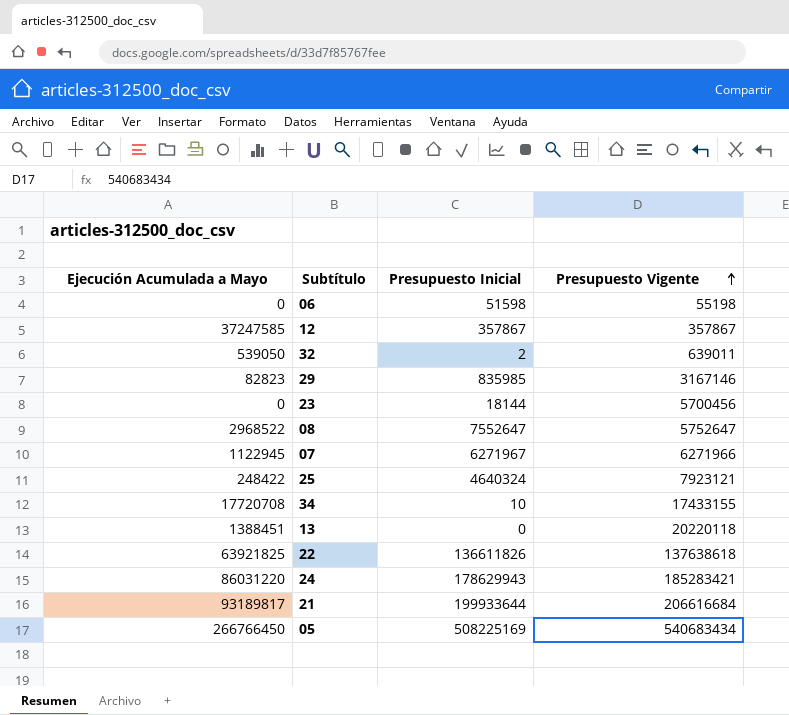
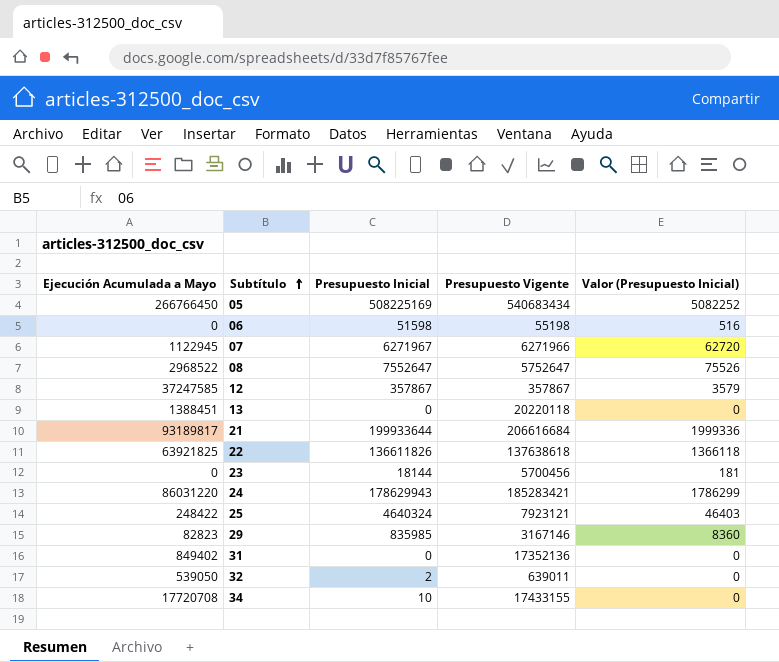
row order: Presupuesto Vigente ascending -> Subtítulo ascending
column Valor (Presupuesto Inicial) | formula: none -> [Presupuesto Inicial] * 0,01
row 31: none -> 849402 | 0 | 17352136 | 0

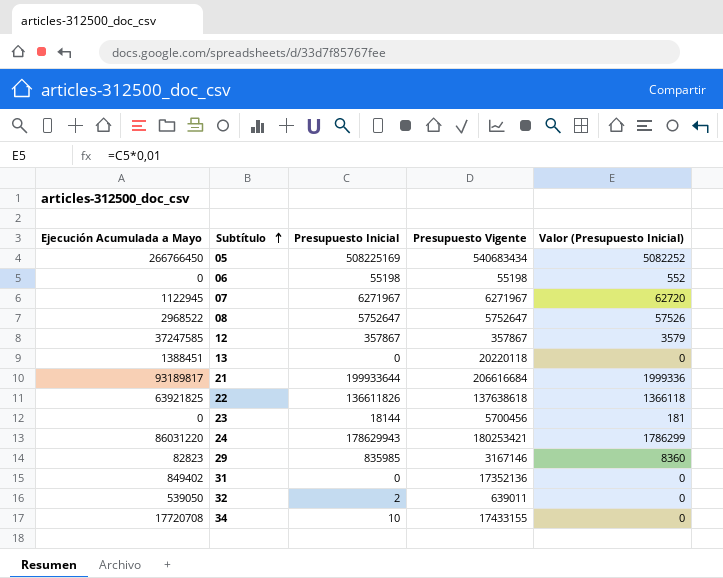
row 25: 248422 | 4640324 | 7923121 | 46403 -> none
06 | Presupuesto Inicial: 51598 -> 55198
06 | Valor (Presupuesto Inicial): 516 -> 552
07 | Presupuesto Vigente: 6271966 -> 6271967
08 | Presupuesto Inicial: 7552647 -> 5752647
08 | Valor (Presupuesto Inicial): 75526 -> 57526
24 | Presupuesto Vigente: 185283421 -> 180253421

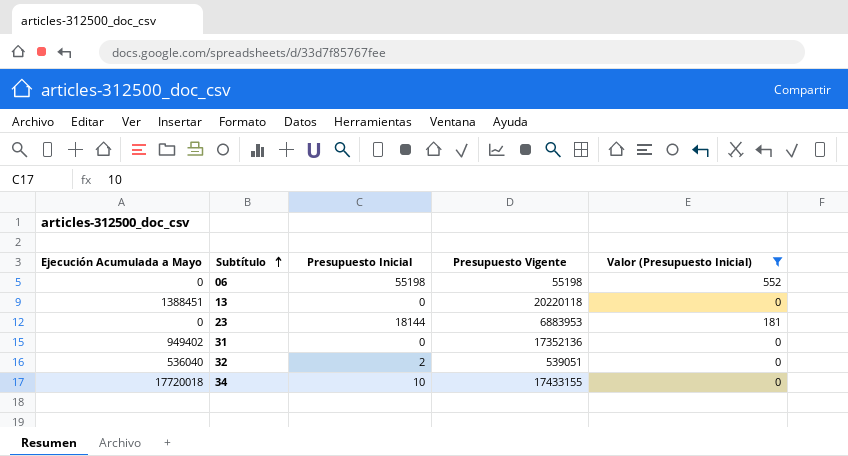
filter: none -> Valor (Presupuesto Inicial) <= 552
23 | Presupuesto Vigente: 5700456 -> 6883953
31 | Ejecución Acumulada a Mayo: 849402 -> 949402
32 | Ejecución Acumulada a Mayo: 539050 -> 536040
32 | Presupuesto Vigente: 639011 -> 539051
34 | Ejecución Acumulada a Mayo: 17720708 -> 17720018

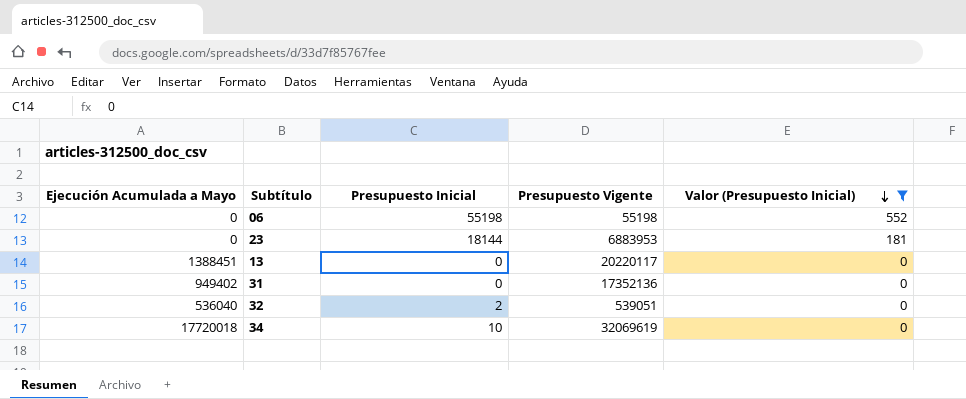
row order: Subtítulo ascending -> Valor (Presupuesto Inicial) descending
13 | Presupuesto Vigente: 20220118 -> 20220117
34 | Presupuesto Vigente: 17433155 -> 32069619

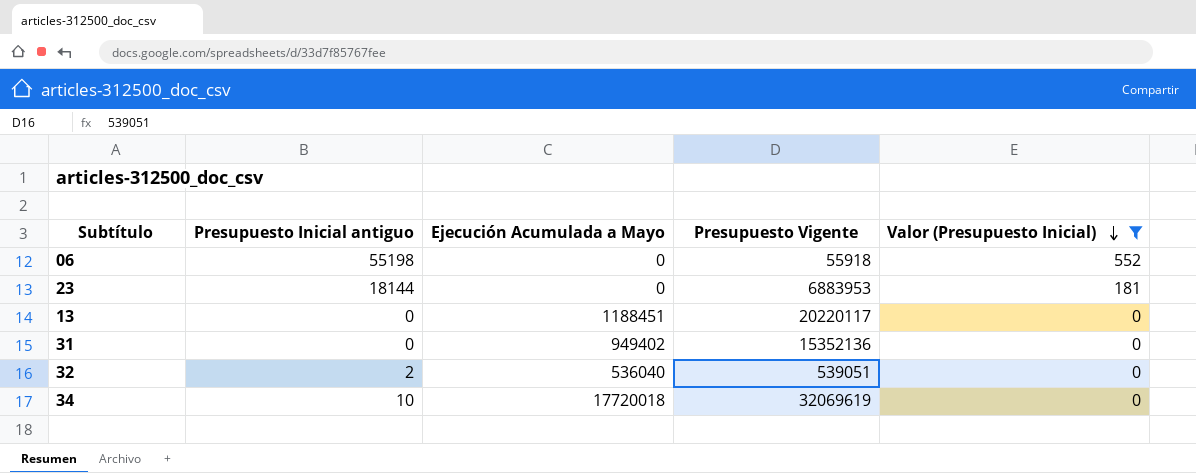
column name: Presupuesto Inicial -> Presupuesto Inicial antiguo
column Ejecución Acumulada a Mayo | position: 1 -> 3
06 | Presupuesto Vigente: 55198 -> 55918
13 | Ejecución Acumulada a Mayo: 1388451 -> 1188451
31 | Presupuesto Vigente: 17352136 -> 15352136

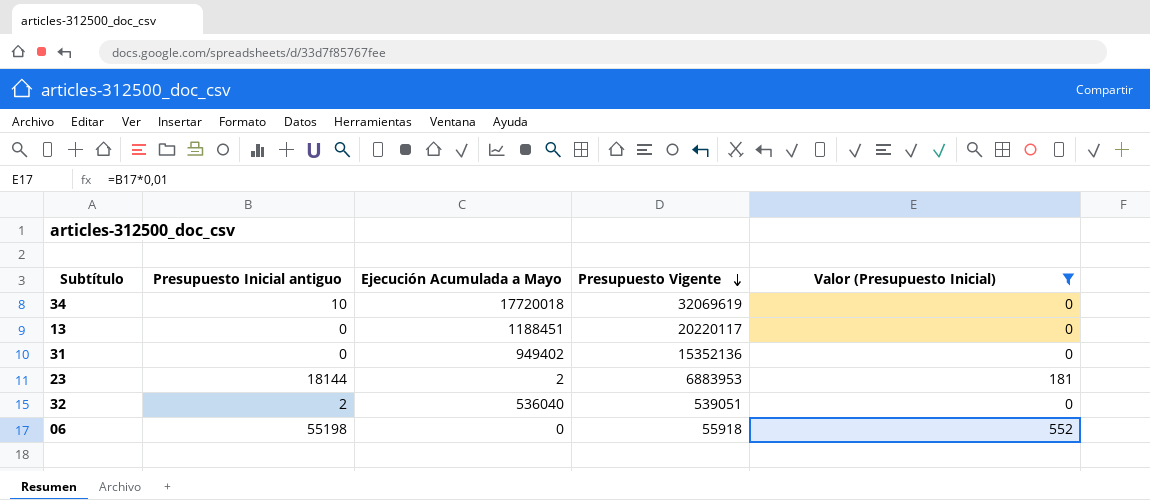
row order: Valor (Presupuesto Inicial) descending -> Presupuesto Vigente descending
23 | Ejecución Acumulada a Mayo: 0 -> 2

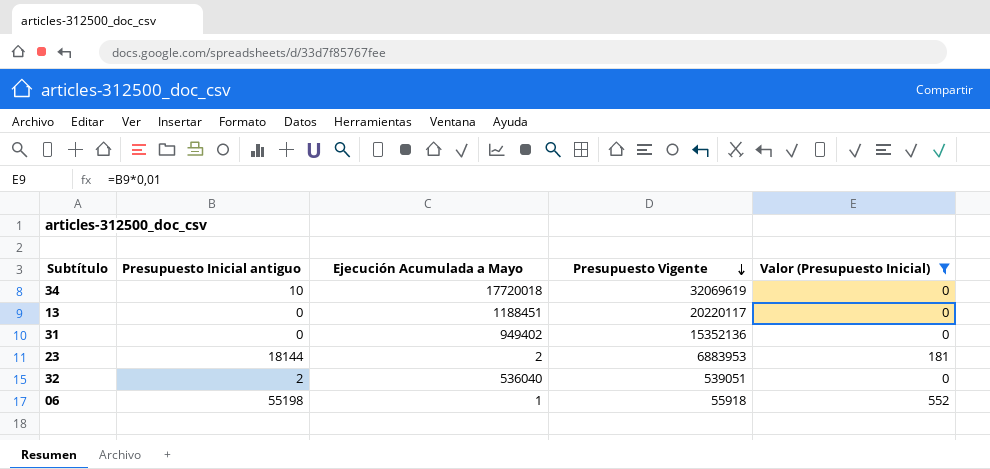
06 | Ejecución Acumulada a Mayo: 0 -> 1

